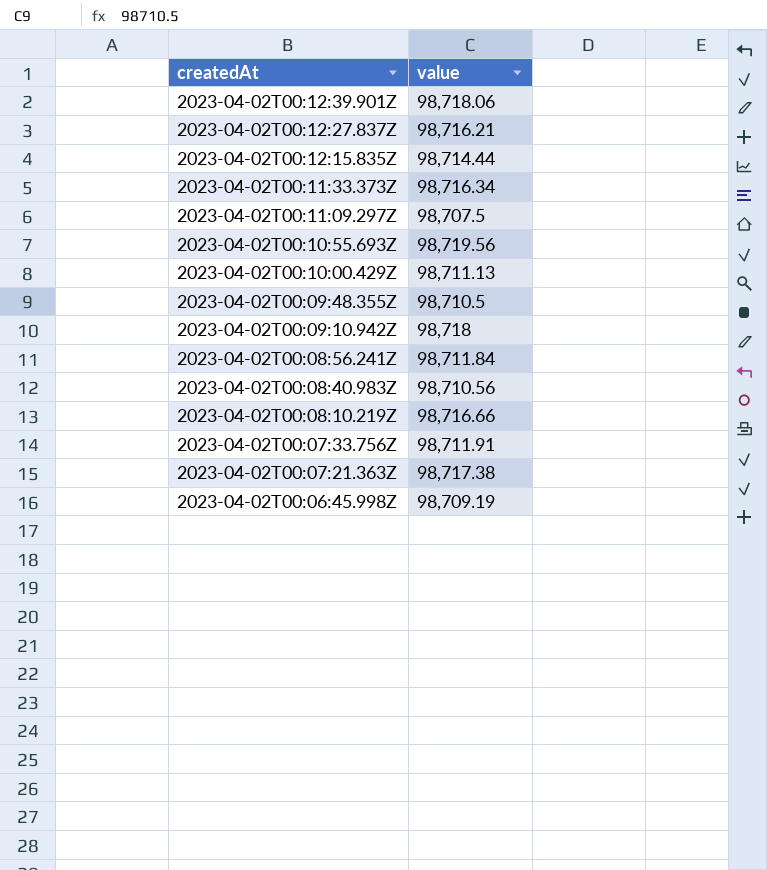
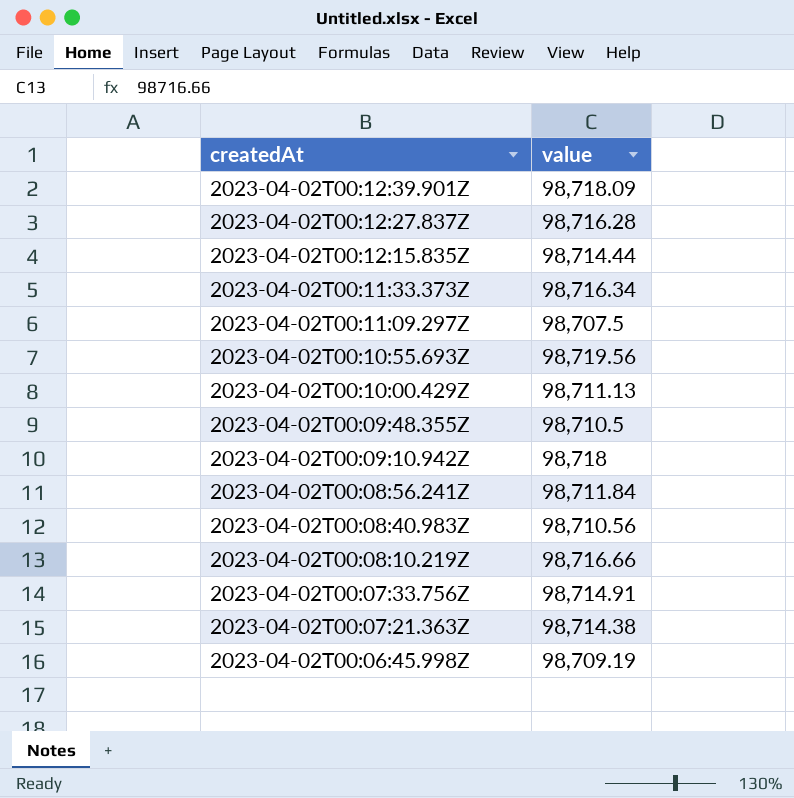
2023-04-02T00:12:39.901Z | value: 98,718.06 -> 98,718.09
2023-04-02T00:12:27.837Z | value: 98,716.21 -> 98,716.28
2023-04-02T00:07:33.756Z | value: 98,711.91 -> 98,714.91
2023-04-02T00:07:21.363Z | value: 98,717.38 -> 98,714.38

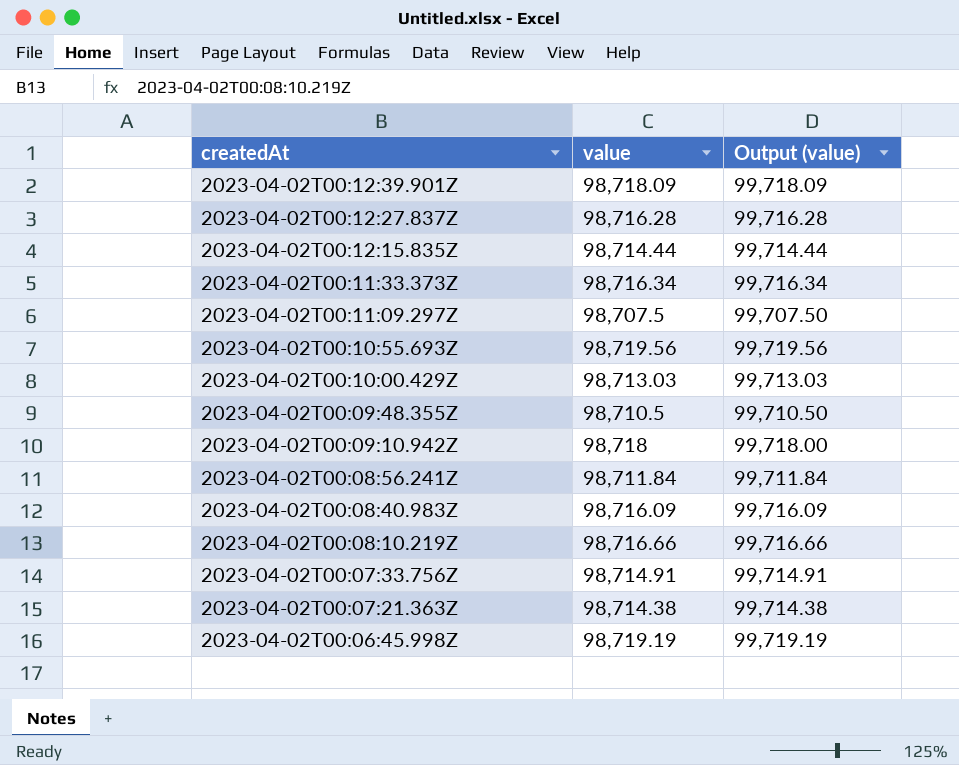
column Output (value) | formula: none -> [value] + 1000
2023-04-02T00:10:00.429Z | value: 98,711.13 -> 98,713.03
2023-04-02T00:08:40.983Z | value: 98,710.56 -> 98,716.09
2023-04-02T00:06:45.998Z | value: 98,709.19 -> 98,719.19

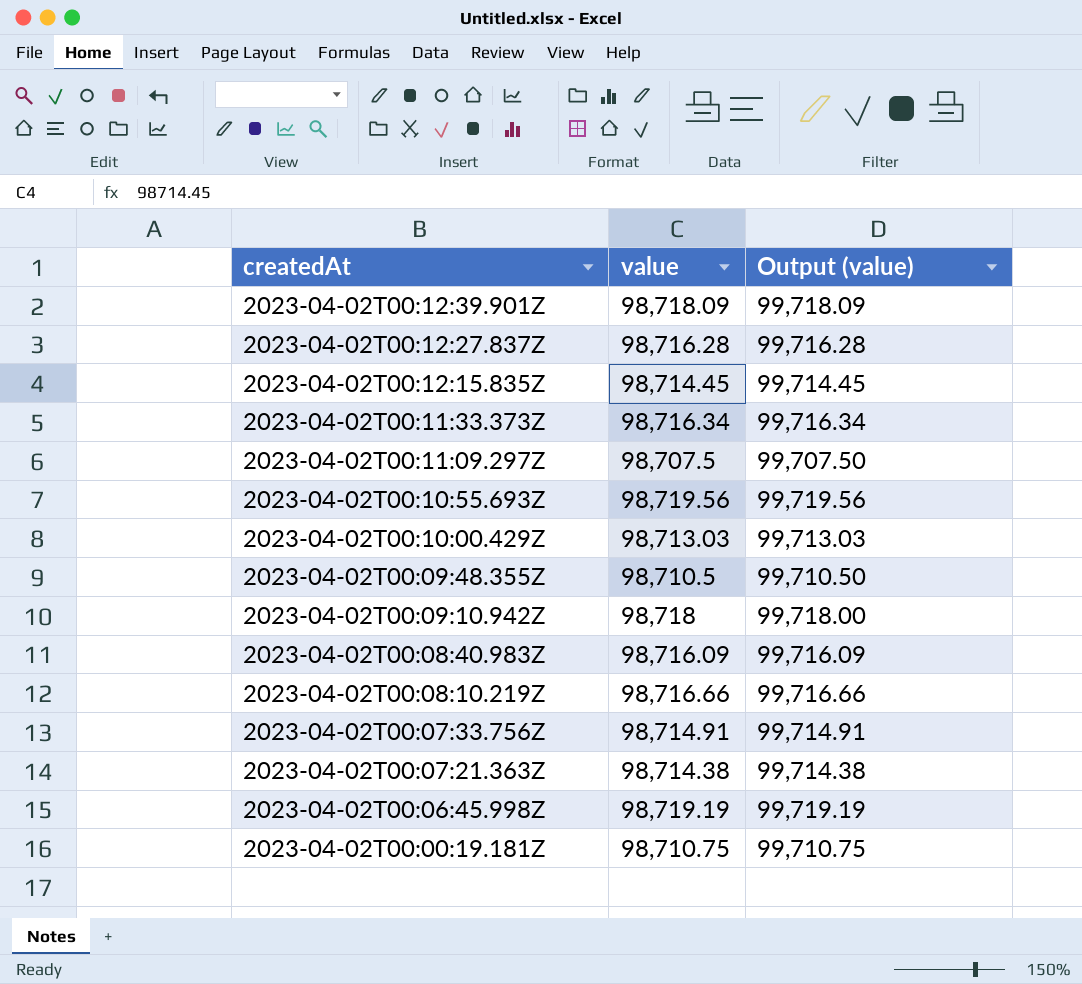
row 2023-04-02T00:08:56.241Z: 98,711.84 | 99,711.84 -> none
2023-04-02T00:12:15.835Z | value: 98,714.44 -> 98,714.45
2023-04-02T00:12:15.835Z | Output (value): 99,714.44 -> 99,714.45
row 2023-04-02T00:00:19.181Z: none -> 98,710.75 | 99,710.75

